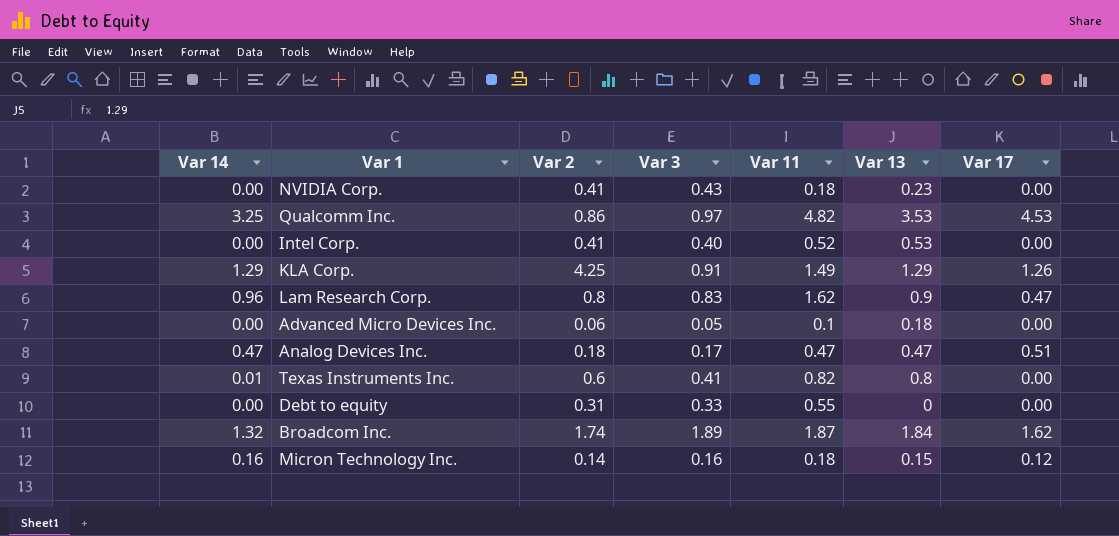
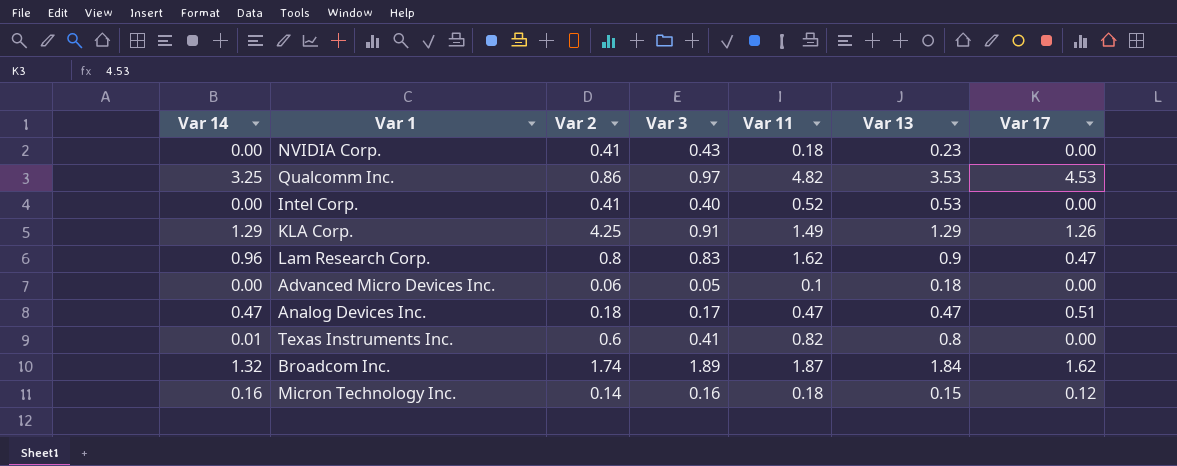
row Debt to equity: 0.00 | 0.31 | 0.33 | 0.55 | 0 | 0.00 -> none

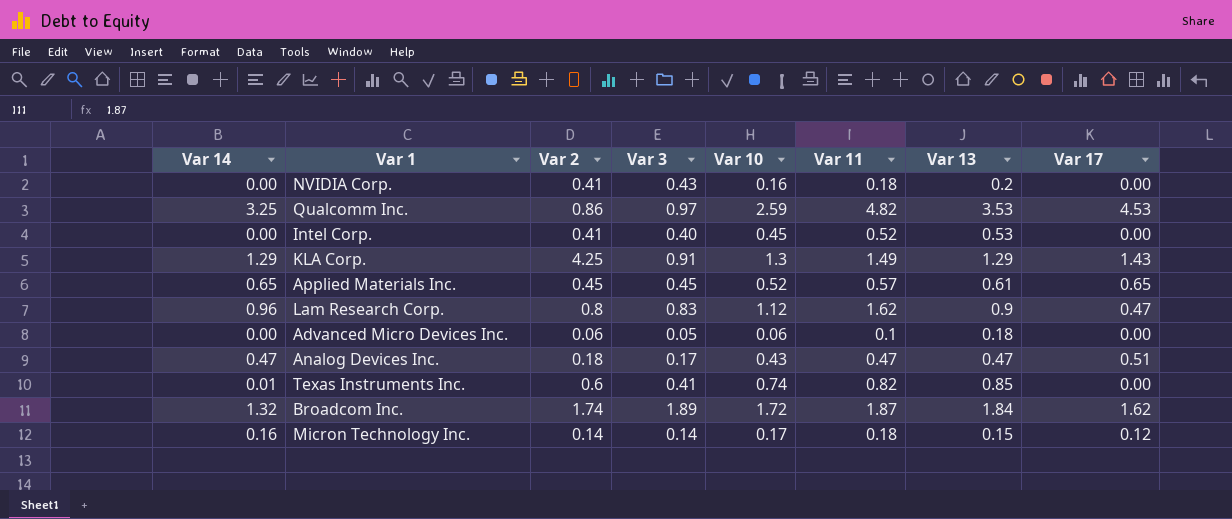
column Var 10 | position: none -> 5
NVIDIA Corp. | Var 13: 0.23 -> 0.2
KLA Corp. | Var 17: 1.26 -> 1.43
row Applied Materials Inc.: none -> 0.65 | 0.45 | 0.45 | 0.52 | 0.57 | 0.61 | 0.65
Texas Instruments Inc. | Var 13: 0.8 -> 0.85
Micron Technology Inc. | Var 3: 0.16 -> 0.14

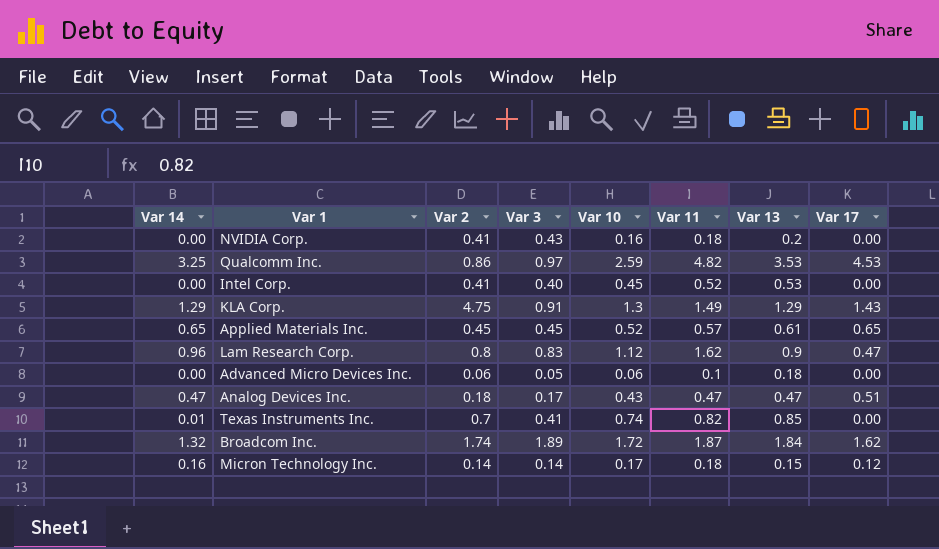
KLA Corp. | Var 2: 4.25 -> 4.75
Texas Instruments Inc. | Var 2: 0.6 -> 0.7

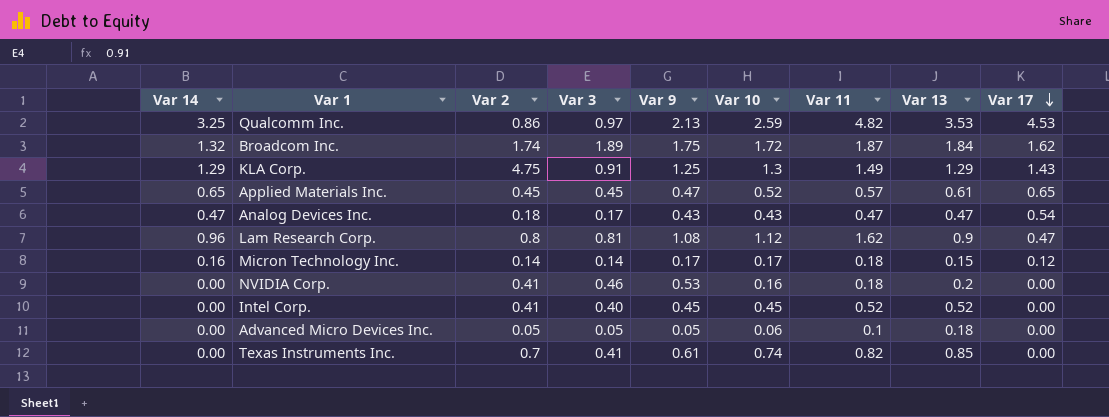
row order: none -> Var 17 descending
column Var 9 | position: none -> 5
Analog Devices Inc. | Var 17: 0.51 -> 0.54
Lam Research Corp. | Var 3: 0.83 -> 0.81
NVIDIA Corp. | Var 3: 0.43 -> 0.46
Intel Corp. | Var 13: 0.53 -> 0.52
Advanced Micro Devices Inc. | Var 2: 0.06 -> 0.05
Texas Instruments Inc. | Var 14: 0.01 -> 0.00

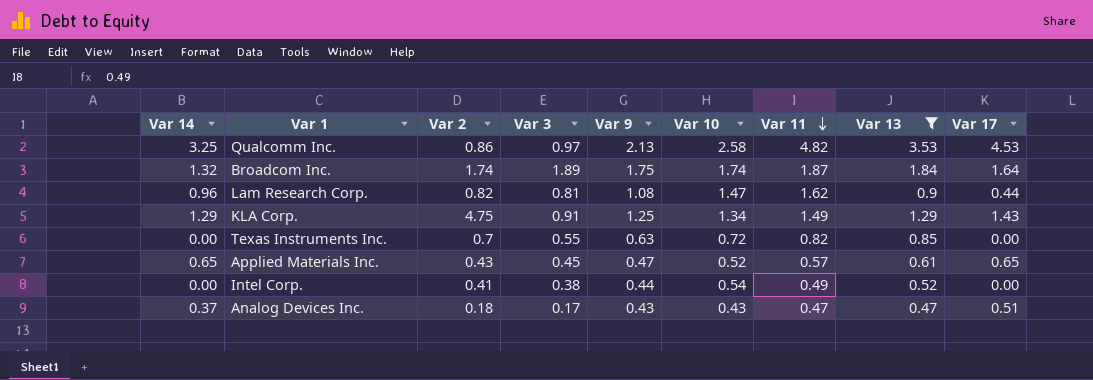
filter: none -> Var 13 >= 0.47
row order: Var 17 descending -> Var 11 descending
Qualcomm Inc. | Var 10: 2.59 -> 2.58
Broadcom Inc. | Var 10: 1.72 -> 1.74
Broadcom Inc. | Var 17: 1.62 -> 1.64
Lam Research Corp. | Var 2: 0.8 -> 0.82
Lam Research Corp. | Var 10: 1.12 -> 1.47
Lam Research Corp. | Var 17: 0.47 -> 0.44
KLA Corp. | Var 10: 1.3 -> 1.34
Texas Instruments Inc. | Var 3: 0.41 -> 0.55
Texas Instruments Inc. | Var 9: 0.61 -> 0.63
Texas Instruments Inc. | Var 10: 0.74 -> 0.72
Applied Materials Inc. | Var 2: 0.45 -> 0.43
Intel Corp. | Var 3: 0.40 -> 0.38
Intel Corp. | Var 9: 0.45 -> 0.44
Intel Corp. | Var 10: 0.45 -> 0.54
Intel Corp. | Var 11: 0.52 -> 0.49
Analog Devices Inc. | Var 14: 0.47 -> 0.37
Analog Devices Inc. | Var 17: 0.54 -> 0.51

